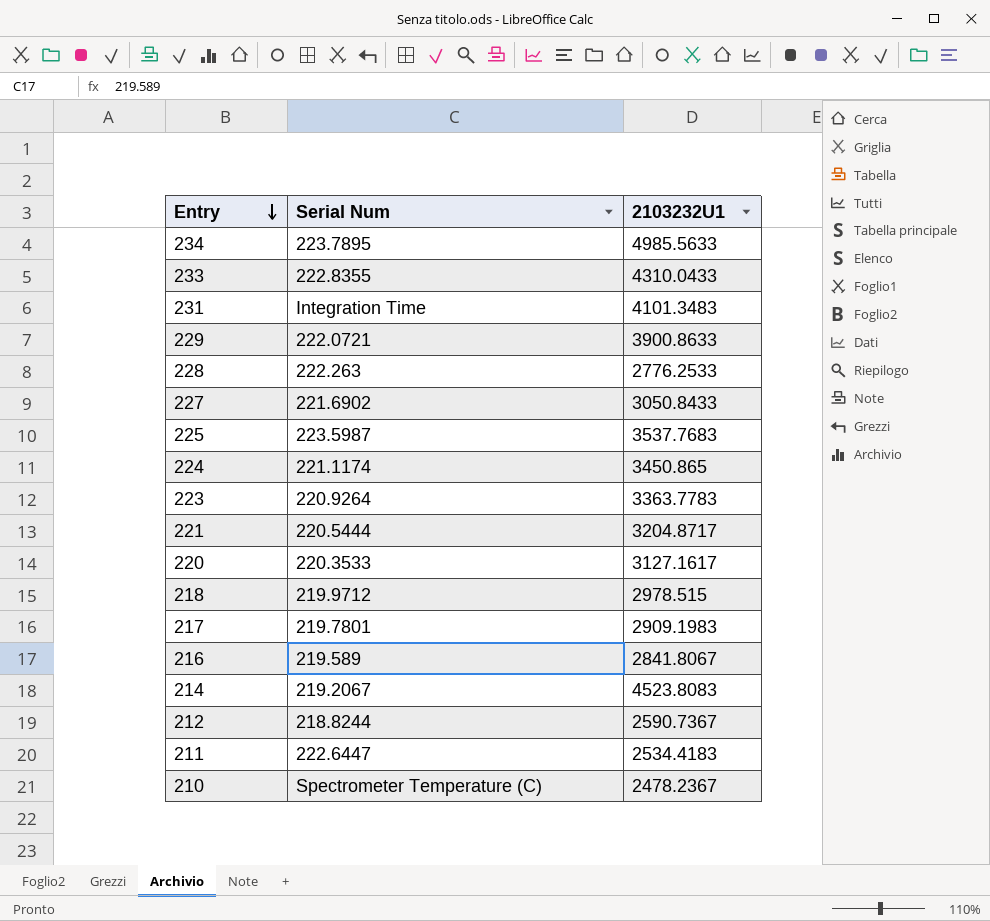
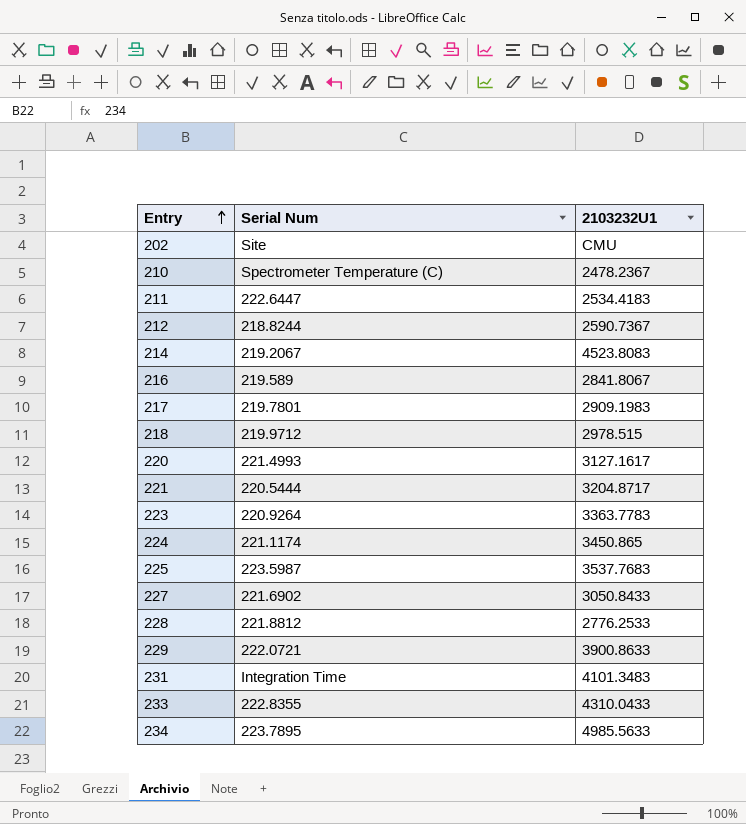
row order: Entry descending -> Entry ascending
row 202: none -> Site | CMU
220 | Serial Num: 220.3533 -> 221.4993
228 | Serial Num: 222.263 -> 221.8812

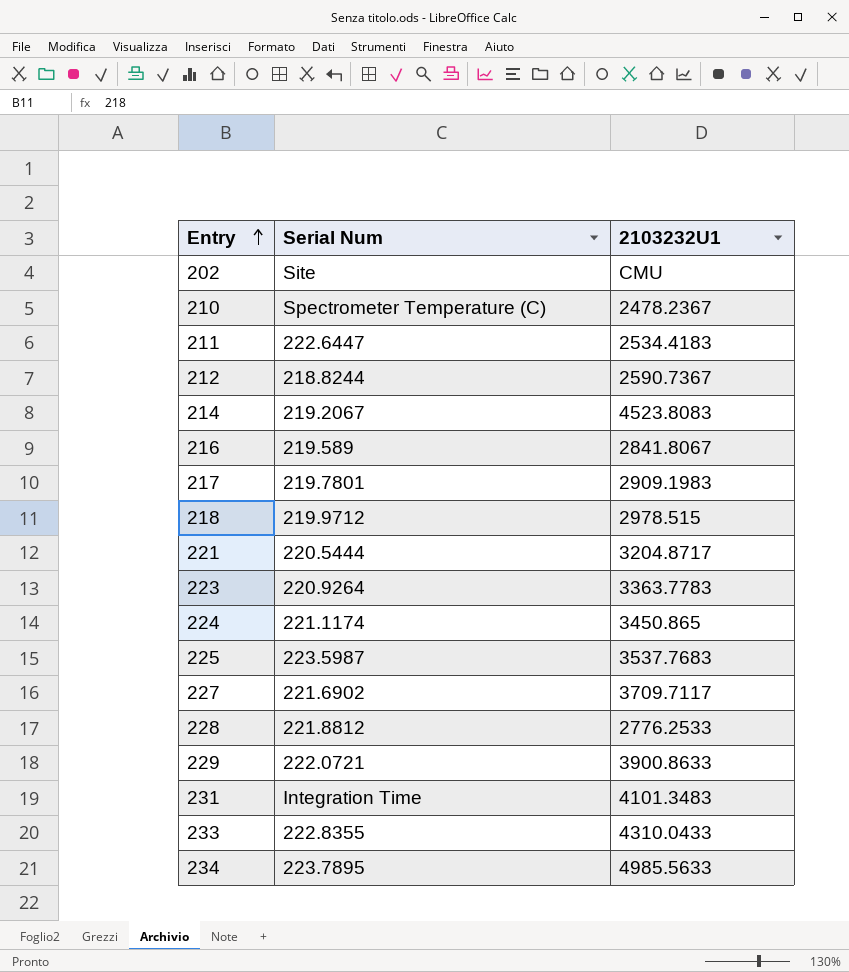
row 220: 221.4993 | 3127.1617 -> none
227 | 2103232U1: 3050.8433 -> 3709.7117

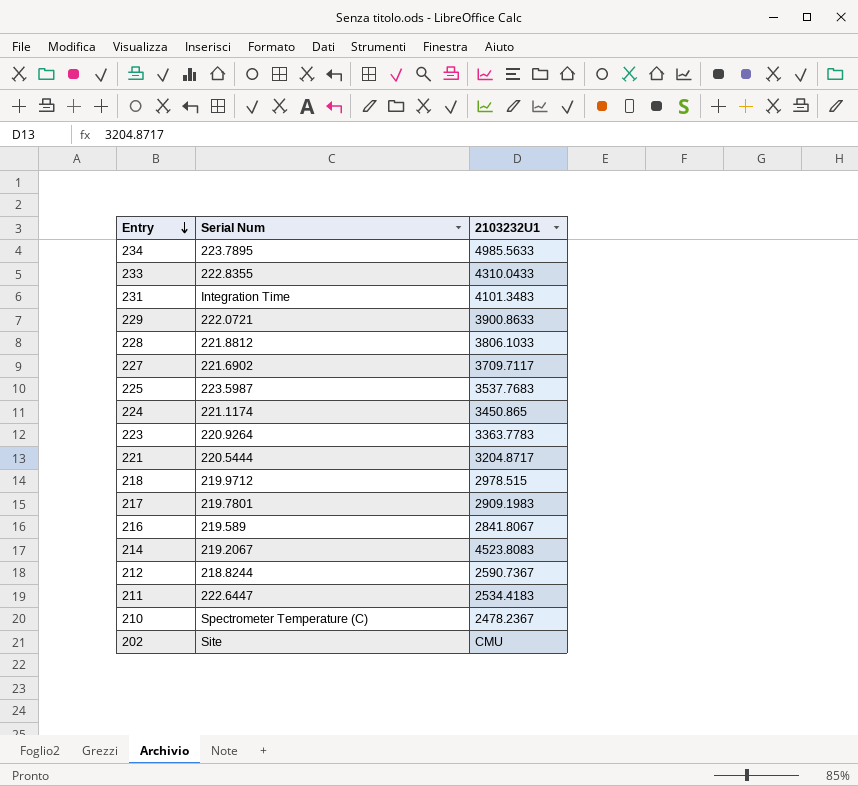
row order: Entry ascending -> Entry descending
228 | 2103232U1: 2776.2533 -> 3806.1033

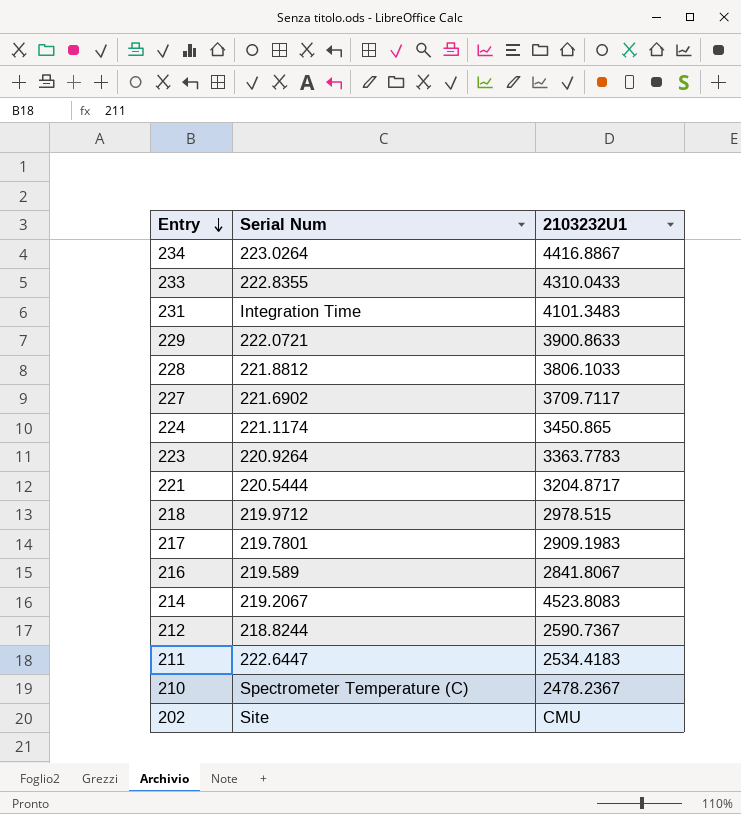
row 225: 223.5987 | 3537.7683 -> none
234 | Serial Num: 223.7895 -> 223.0264
234 | 2103232U1: 4985.5633 -> 4416.8867

